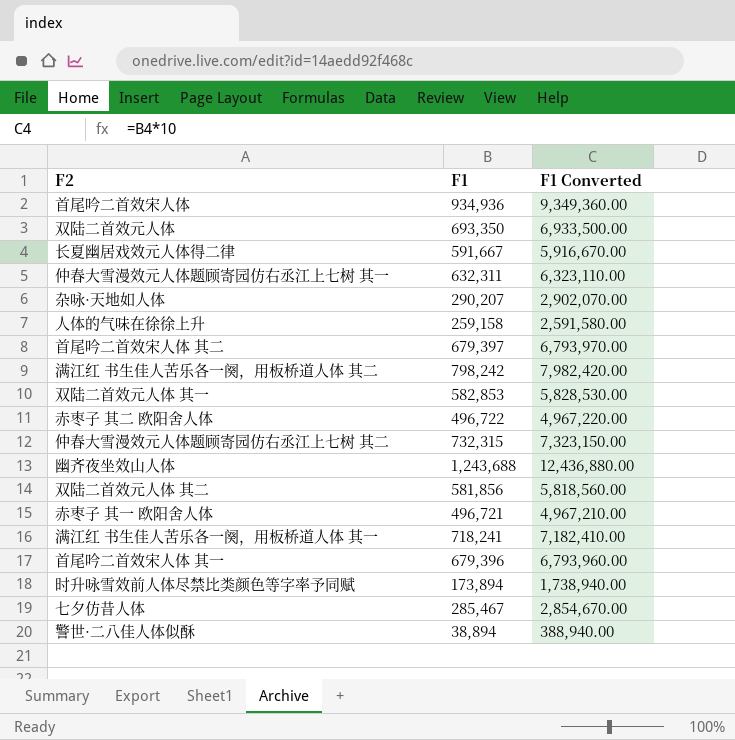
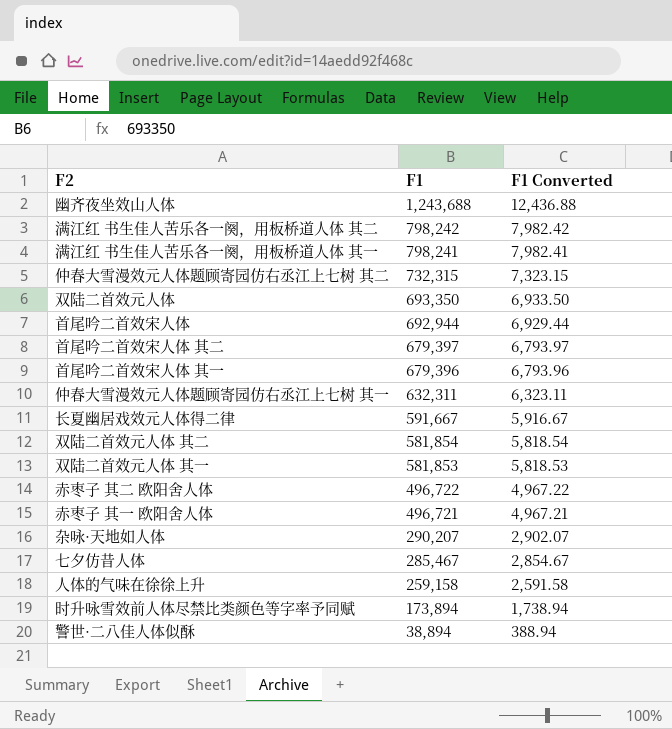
row order: none -> F1 descending
column F1 Converted | formula: [F1] * 10 -> [F1] * 0.01
满江红 书生佳人苦乐各一阕，用板桥道人体 其一 | F1: 718,241 -> 798,241
首尾吟二首效宋人体 | F1: 934,936 -> 692,944
双陆二首效元人体 其二 | F1: 581,856 -> 581,854
双陆二首效元人体 其一 | F1: 582,853 -> 581,853

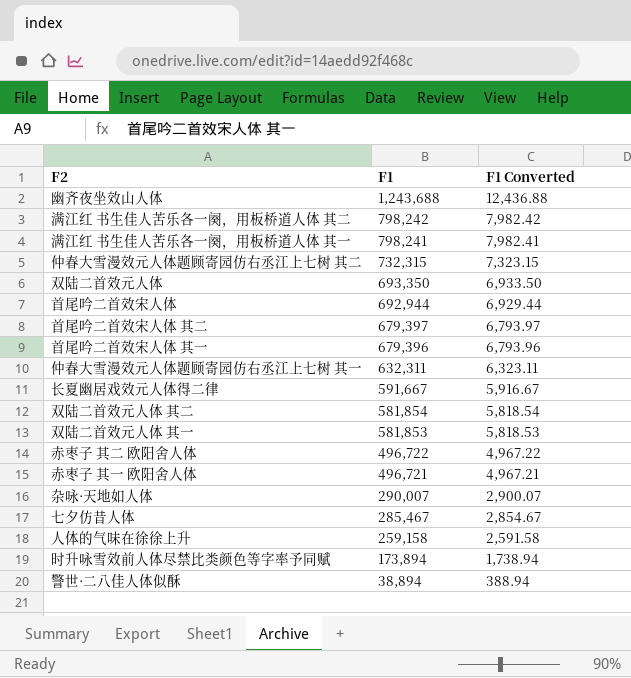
杂咏·天地如人体 | F1: 290,207 -> 290,007
杂咏·天地如人体 | F1 Converted: 2,902.07 -> 2,900.07

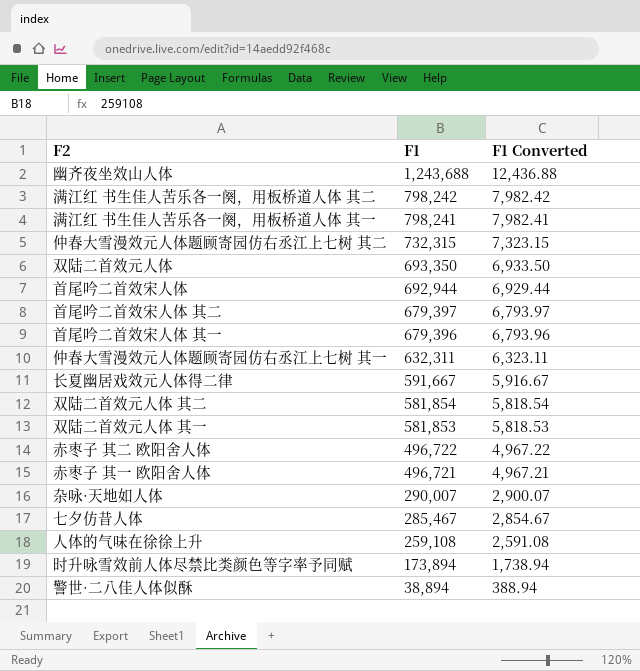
人体的气味在徐徐上升 | F1: 259,158 -> 259,108
人体的气味在徐徐上升 | F1 Converted: 2,591.58 -> 2,591.08

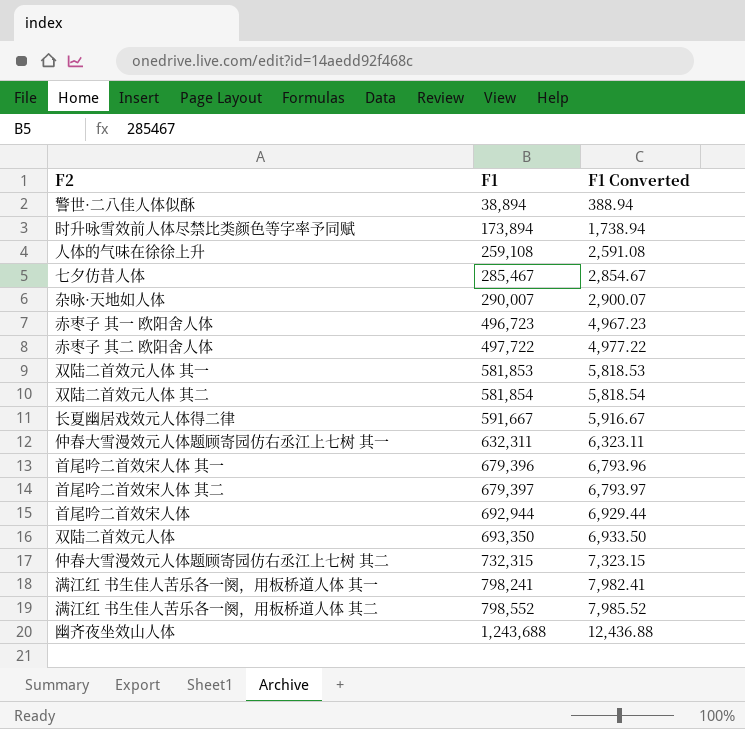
row order: F1 descending -> F1 ascending
赤枣子 其一 欧阳舍人体 | F1: 496,721 -> 496,723
赤枣子 其一 欧阳舍人体 | F1 Converted: 4,967.21 -> 4,967.23
赤枣子 其二 欧阳舍人体 | F1: 496,722 -> 497,722
赤枣子 其二 欧阳舍人体 | F1 Converted: 4,967.22 -> 4,977.22
满江红 书生佳人苦乐各一阕，用板桥道人体 其二 | F1: 798,242 -> 798,552
满江红 书生佳人苦乐各一阕，用板桥道人体 其二 | F1 Converted: 7,982.42 -> 7,985.52

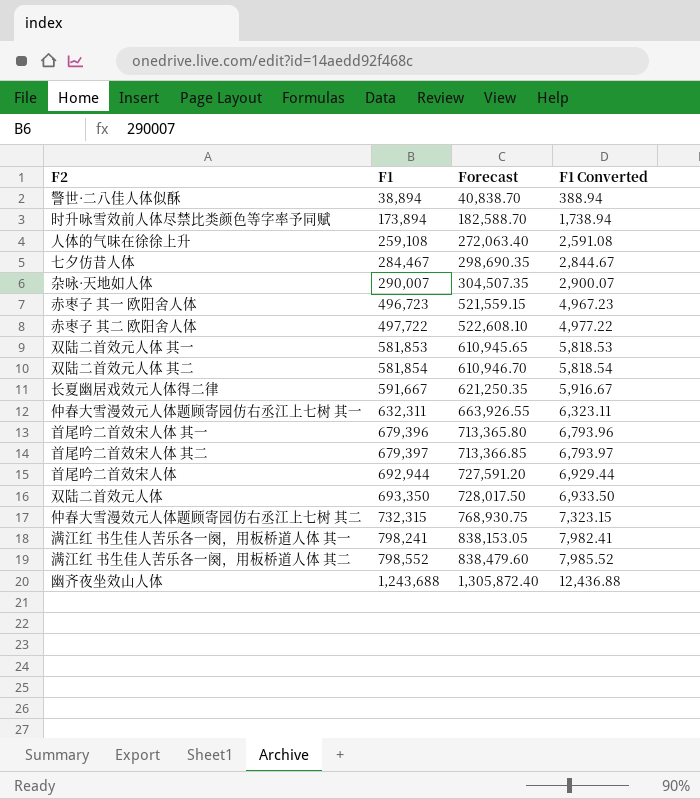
column Forecast | formula: none -> [F1] * 1.05
七夕仿昔人体 | F1: 285,467 -> 284,467
七夕仿昔人体 | F1 Converted: 2,854.67 -> 2,844.67

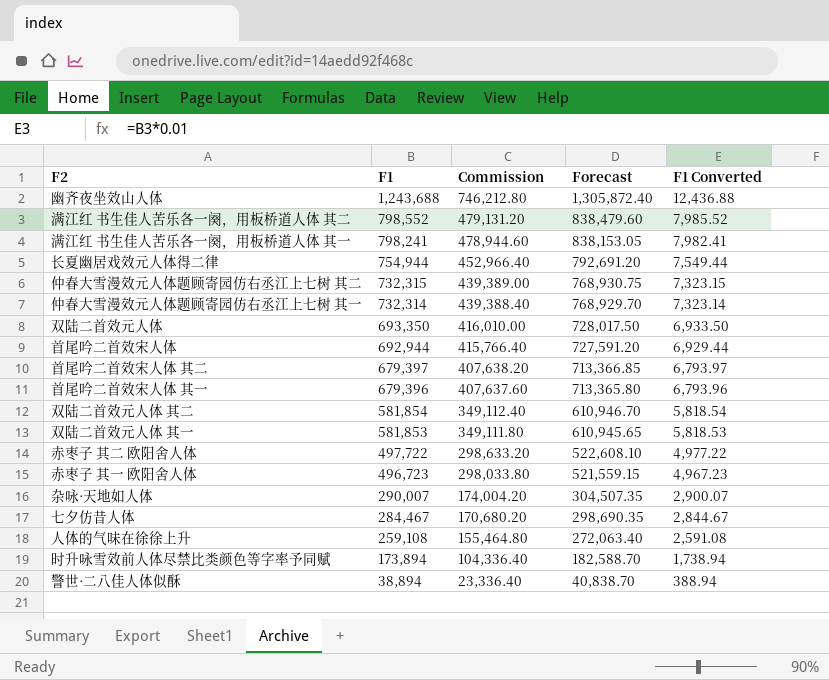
row order: F1 ascending -> F1 descending
column Commission | formula: none -> [F1] * 0.6
长夏幽居戏效元人体得二律 | F1: 591,667 -> 754,944
长夏幽居戏效元人体得二律 | Forecast: 621,250.35 -> 792,691.20
长夏幽居戏效元人体得二律 | F1 Converted: 5,916.67 -> 7,549.44
仲春大雪漫效元人体题顾寄园仿右丞江上七树 其一 | F1: 632,311 -> 732,314
仲春大雪漫效元人体题顾寄园仿右丞江上七树 其一 | Forecast: 663,926.55 -> 768,929.70
仲春大雪漫效元人体题顾寄园仿右丞江上七树 其一 | F1 Converted: 6,323.11 -> 7,323.14

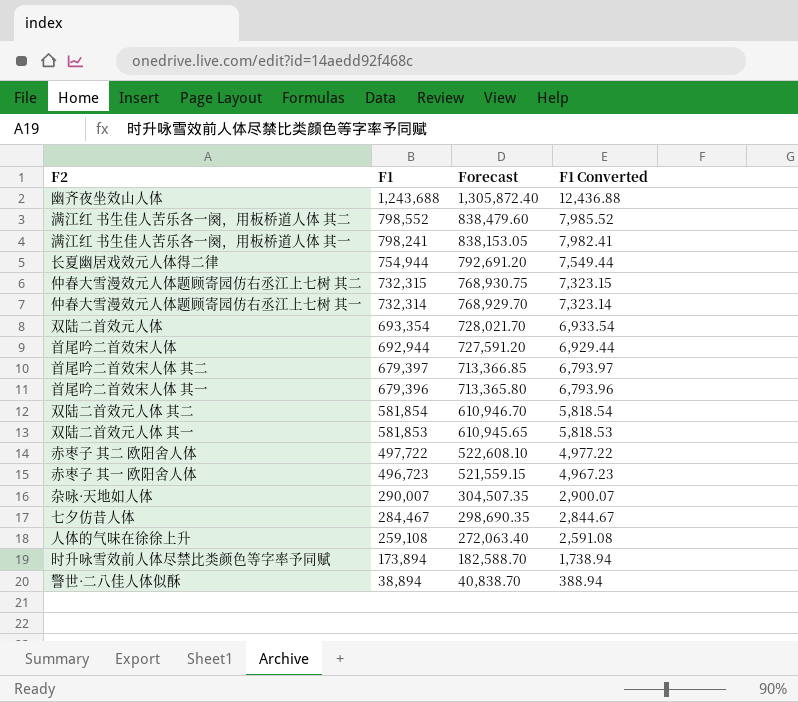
column Commission | formula: [F1] * 0.6 -> none
双陆二首效元人体 | F1: 693,350 -> 693,354
双陆二首效元人体 | Forecast: 728,017.50 -> 728,021.70
双陆二首效元人体 | F1 Converted: 6,933.50 -> 6,933.54

